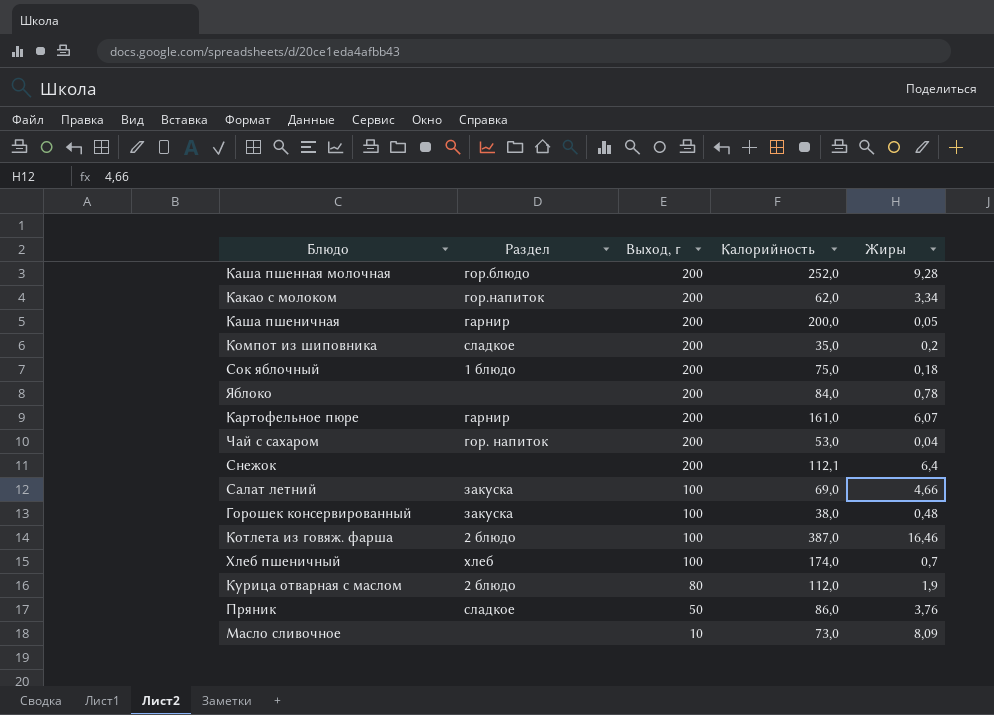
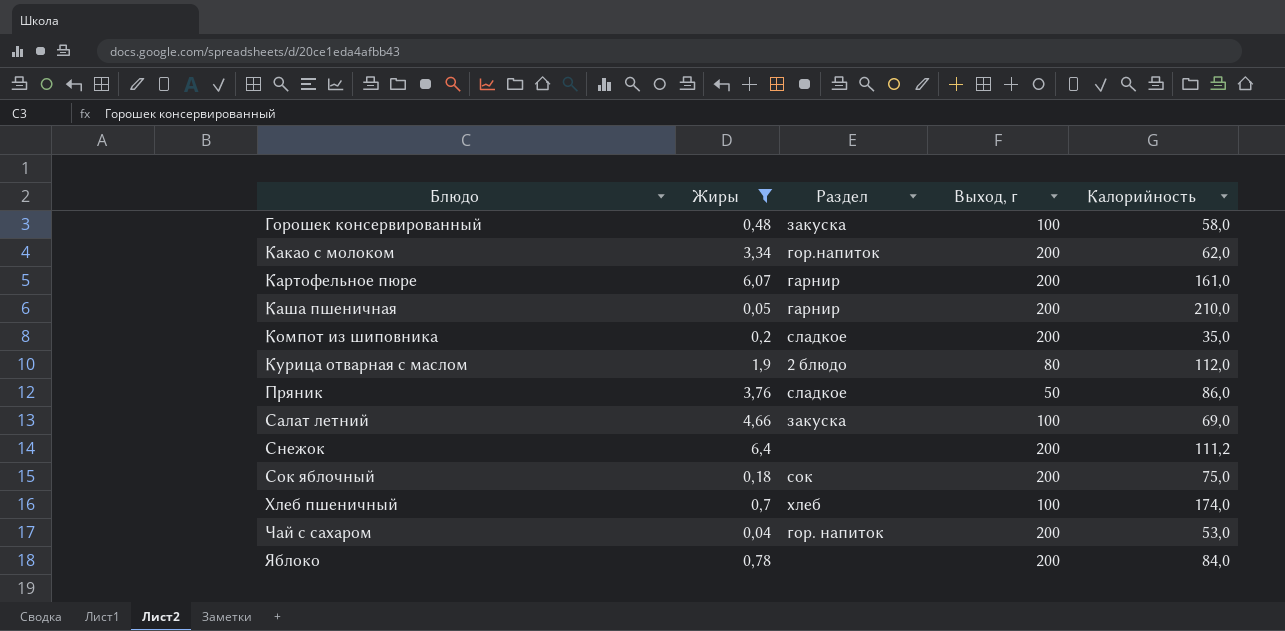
filter: none -> Жиры <= 6,4
row order: Выход, г descending -> Блюдо ascending
column Жиры | position: 5 -> 2
Горошек консервированный | Калорийность: 38,0 -> 58,0
Каша пшеничная | Калорийность: 200,0 -> 210,0
Снежок | Калорийность: 112,1 -> 111,2
Сок яблочный | Раздел: 1 блюдо -> сок

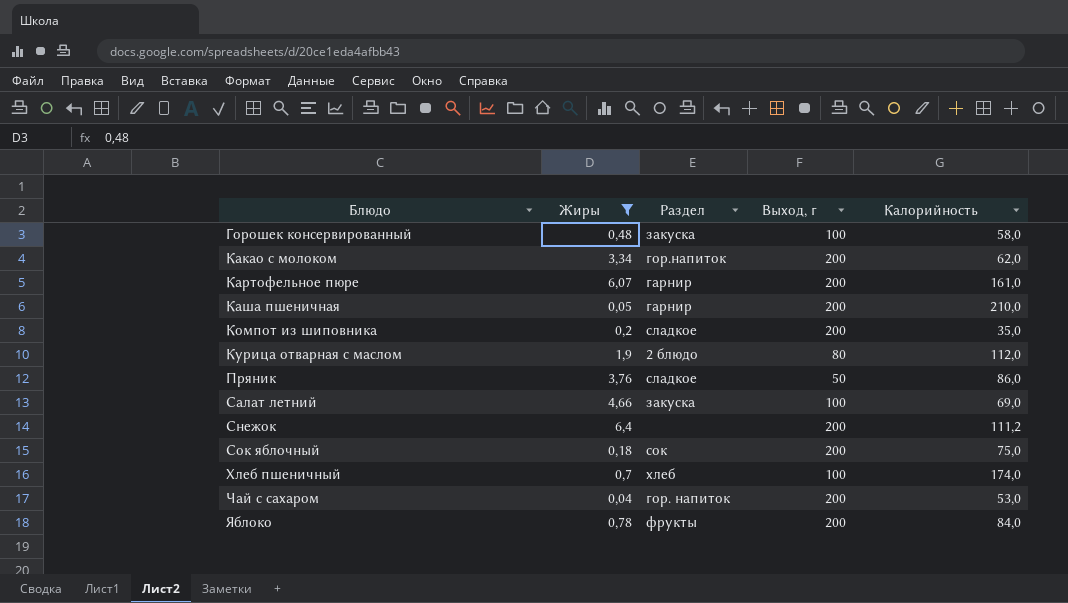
Яблоко | Раздел: none -> фрукты

